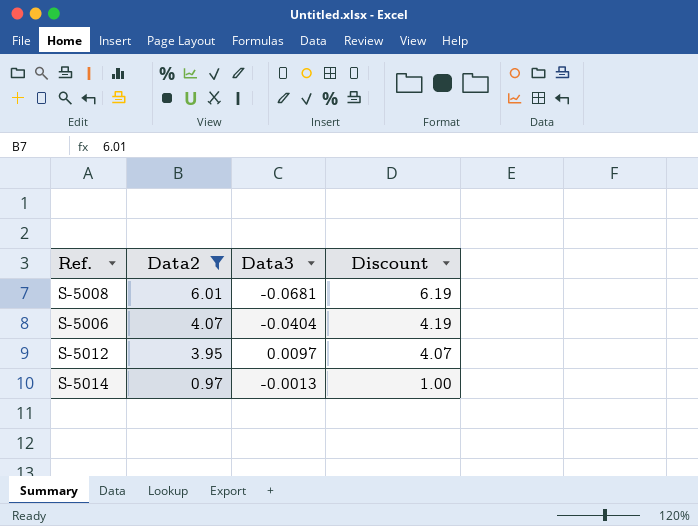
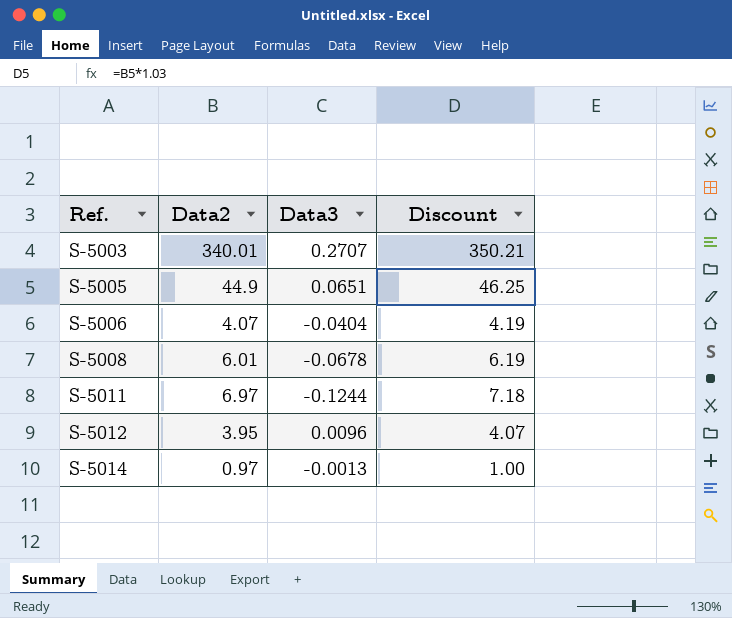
filter: Data2 <= 6.01 -> none
row order: Data2 descending -> Ref. ascending
S-5008 | Data3: -0.0681 -> -0.0678
S-5012 | Data3: 0.0097 -> 0.0096

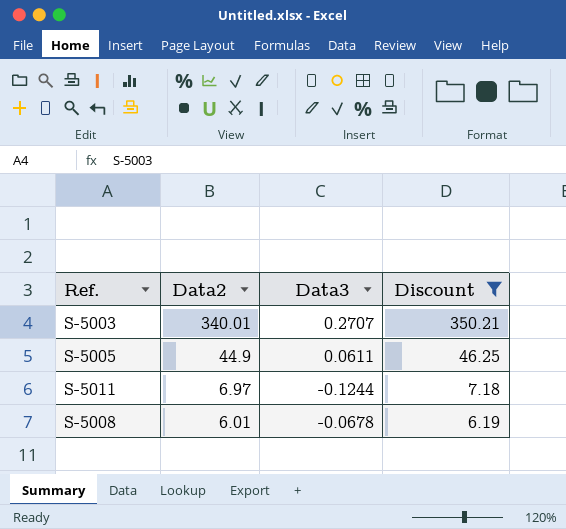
filter: none -> Discount >= 6.19
row order: Ref. ascending -> Data2 descending
S-5005 | Data3: 0.0651 -> 0.0611

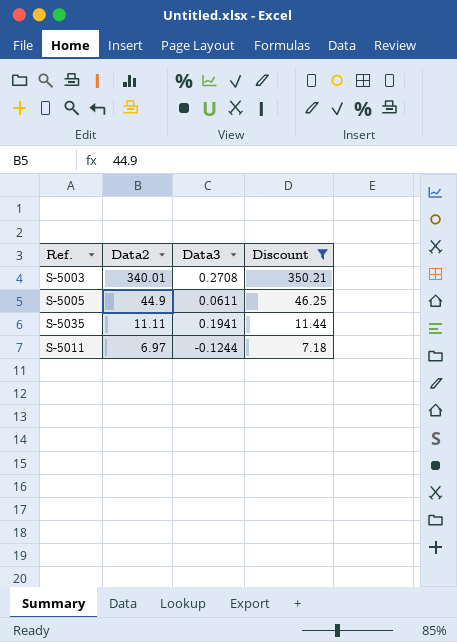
row S-5008: 6.01 | -0.0678 | 6.19 -> none
S-5003 | Data3: 0.2707 -> 0.2708
row S-5035: none -> 11.11 | 0.1941 | 11.44

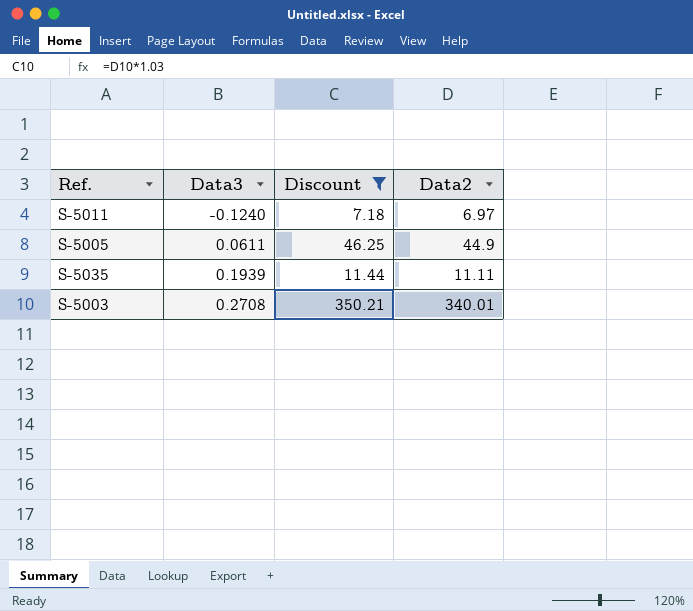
row order: Data2 descending -> Data3 ascending
column Data2 | position: 2 -> 4
S-5011 | Data3: -0.1244 -> -0.1240
S-5035 | Data3: 0.1941 -> 0.1939

